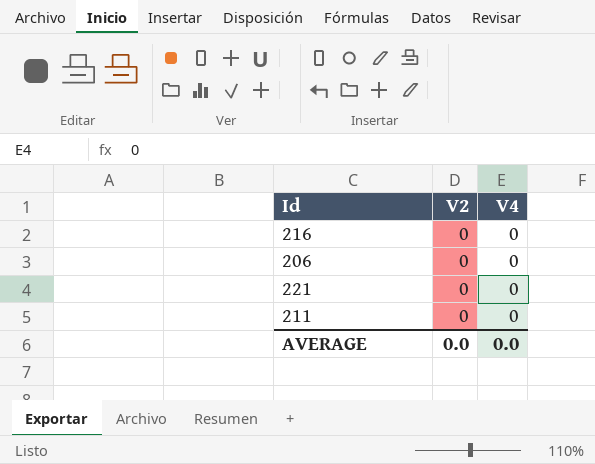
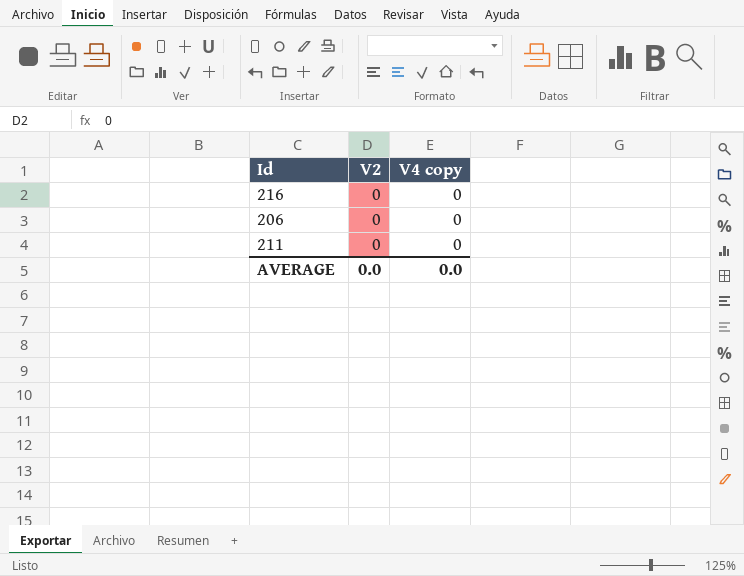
column name: V4 -> V4 copy
row 221: 0 | 0 -> none

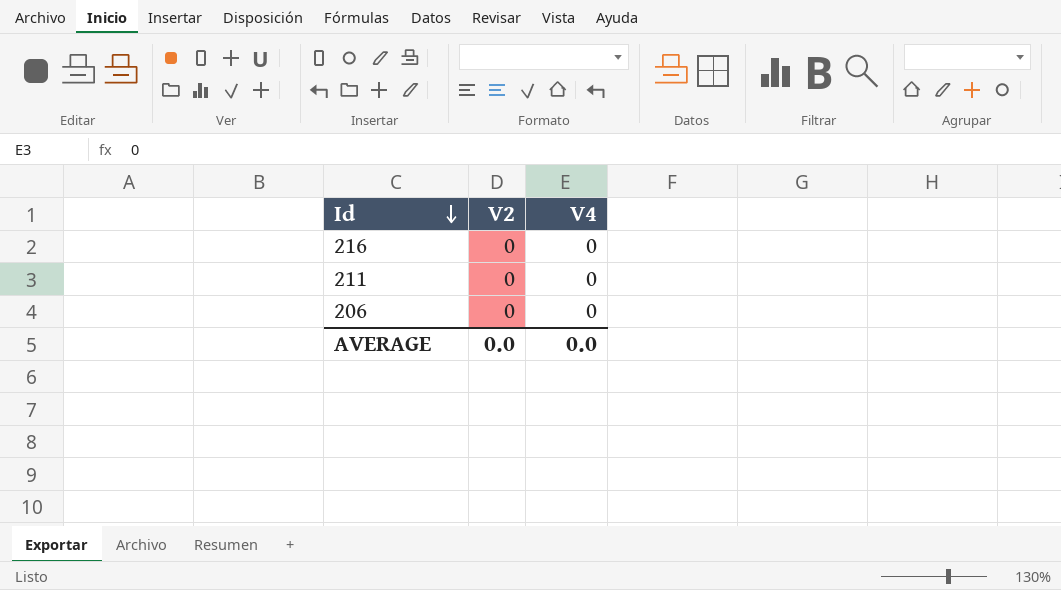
row order: none -> Id descending
column name: V4 copy -> V4

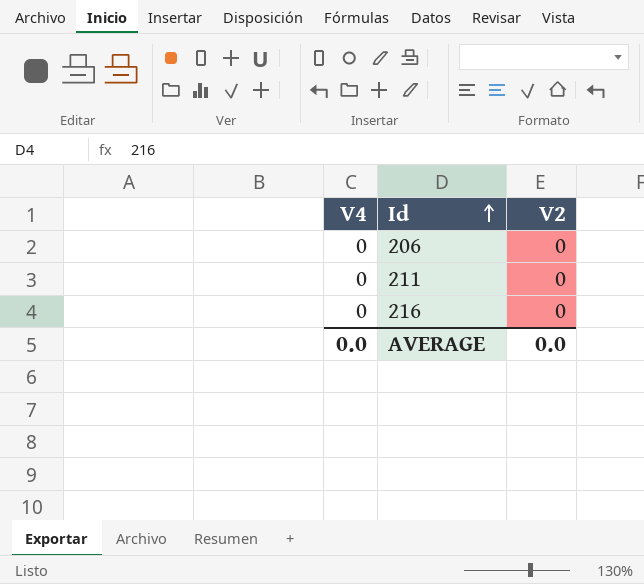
row order: Id descending -> Id ascending
column V4 | position: 3 -> 1

